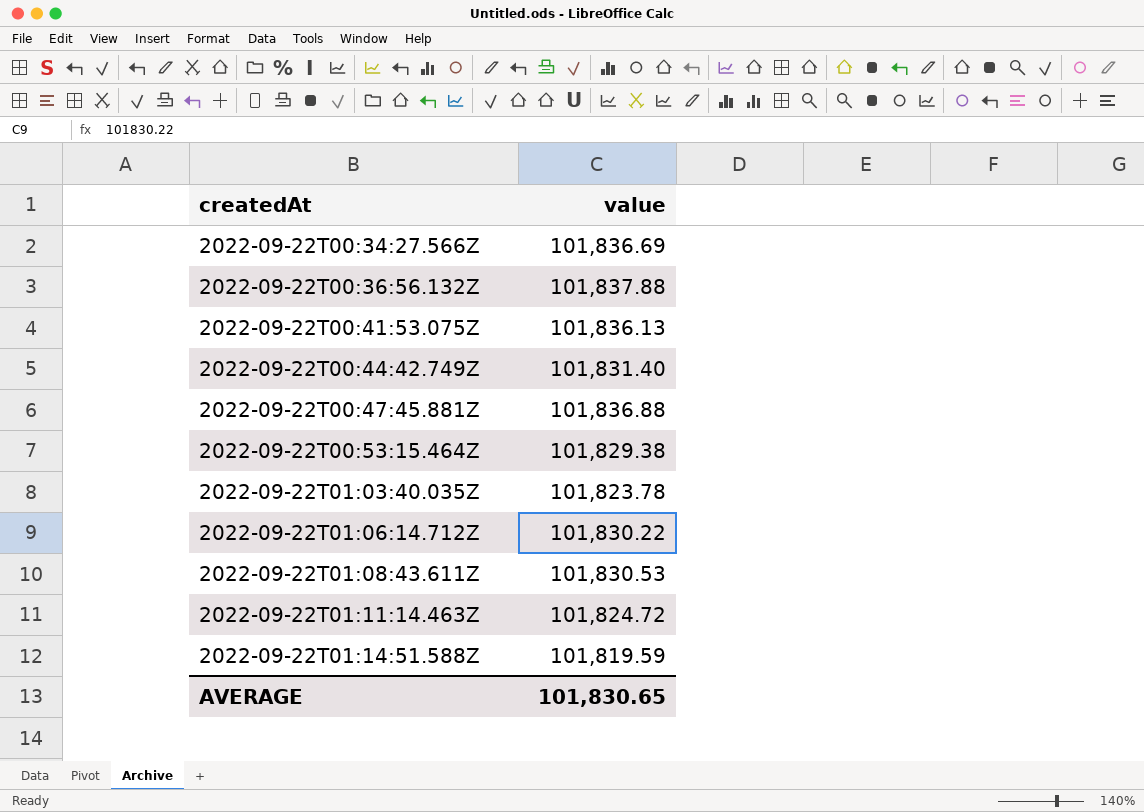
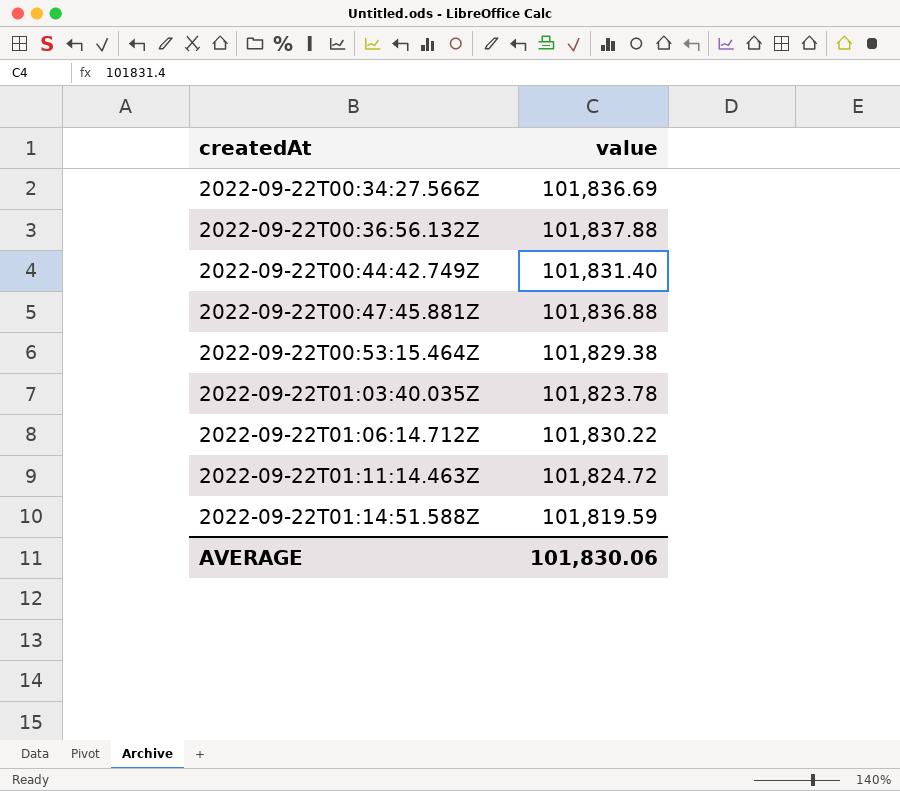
row 2022-09-22T00:41:53.075Z: 101,836.13 -> none
row 2022-09-22T01:08:43.611Z: 101,830.53 -> none
AVERAGE | value: 101,830.65 -> 101,830.06

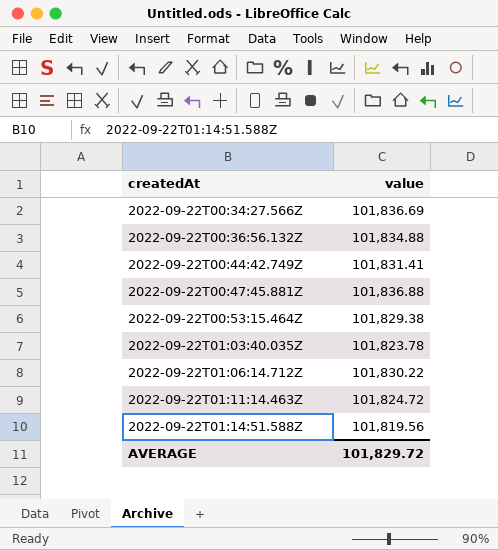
2022-09-22T00:36:56.132Z | value: 101,837.88 -> 101,834.88
2022-09-22T00:44:42.749Z | value: 101,831.40 -> 101,831.41
2022-09-22T01:14:51.588Z | value: 101,819.59 -> 101,819.56
AVERAGE | value: 101,830.06 -> 101,829.72

